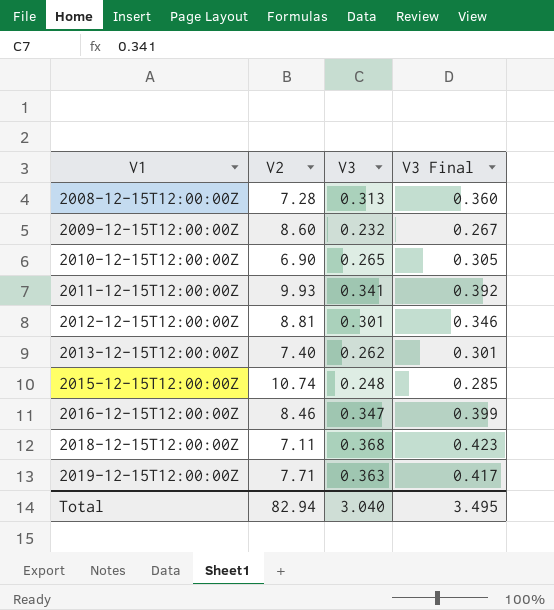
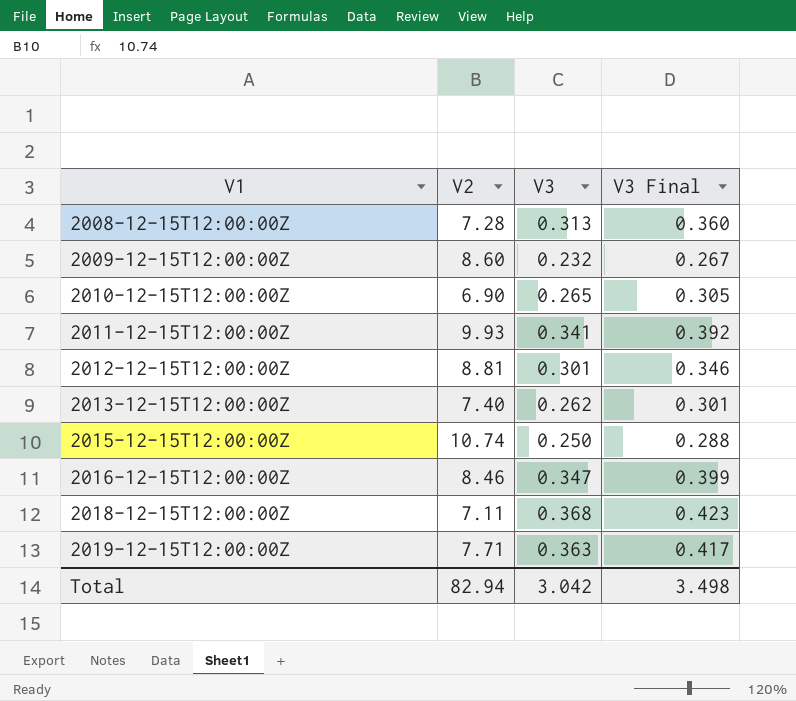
2015-12-15T12:00:00Z | V3: 0.248 -> 0.250
2015-12-15T12:00:00Z | V3 Final: 0.285 -> 0.288
Total | V3: 3.040 -> 3.042
Total | V3 Final: 3.495 -> 3.498

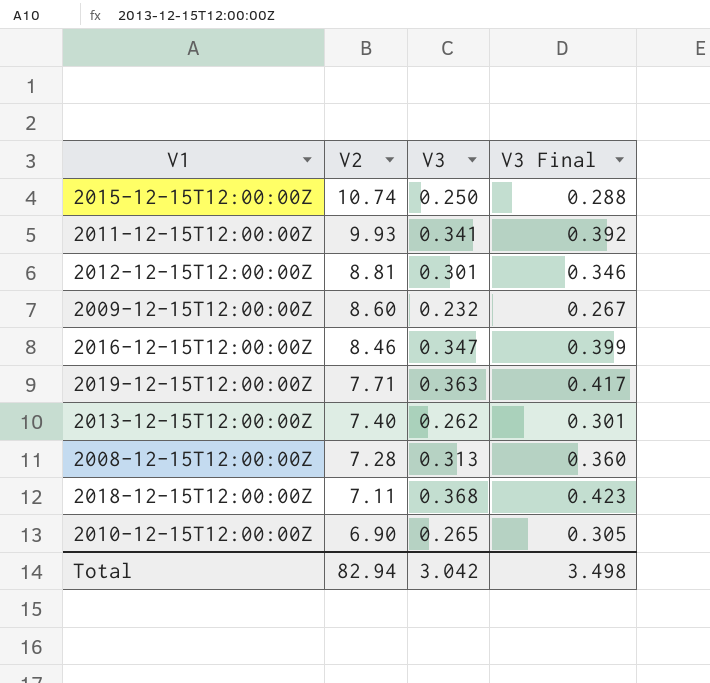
row order: V1 ascending -> V2 descending

